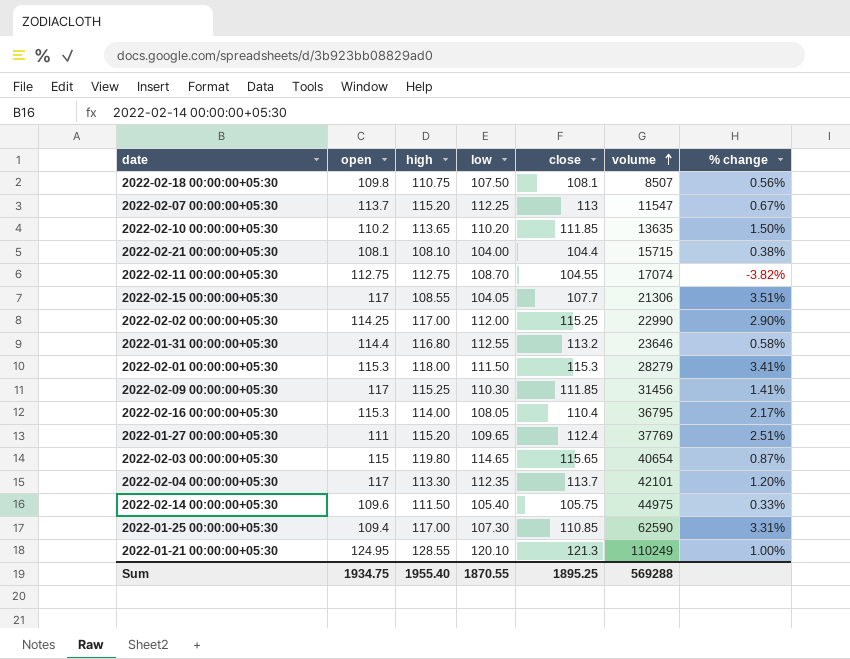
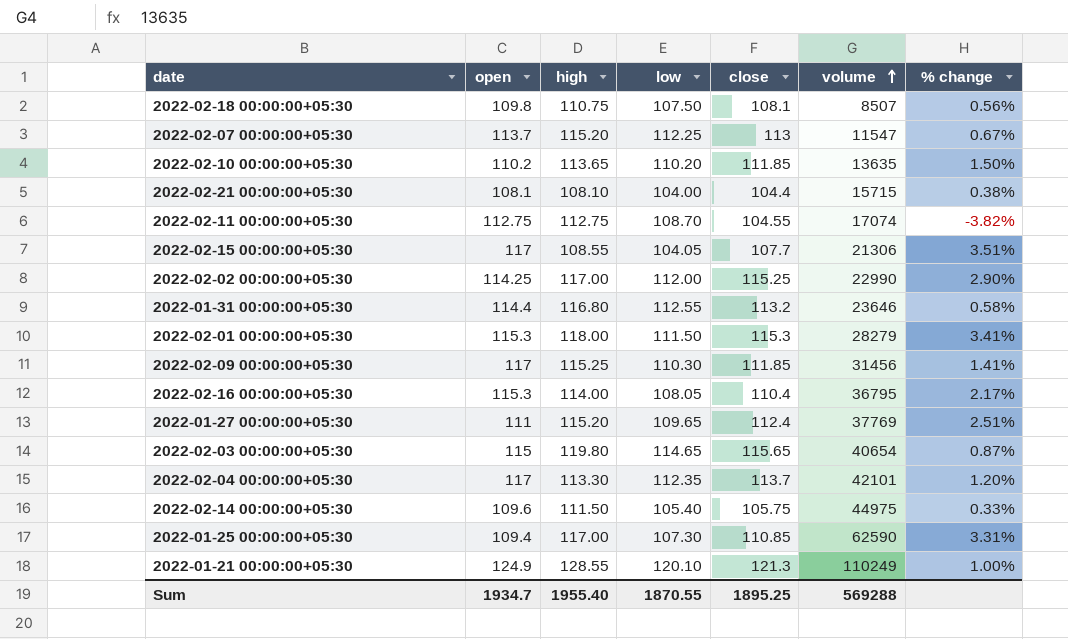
2022-01-21 00:00:00+05:30 | open: 124.95 -> 124.9
Sum | open: 1934.75 -> 1934.7

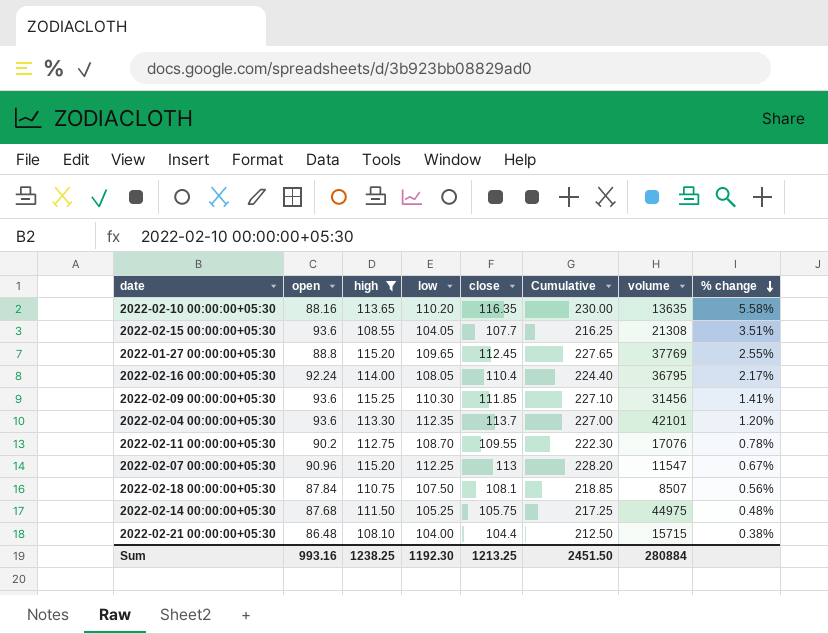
filter: none -> high <= 115.25
row order: volume ascending -> % change descending
column Cumulative | formula: none -> [high] + [close]
2022-02-10 00:00:00+05:30 | open: 110.2 -> 88.16
2022-02-10 00:00:00+05:30 | close: 111.85 -> 116.35
2022-02-10 00:00:00+05:30 | % change: 1.50% -> 5.58%
2022-02-15 00:00:00+05:30 | open: 117 -> 93.6
2022-02-15 00:00:00+05:30 | volume: 21306 -> 21308
2022-01-27 00:00:00+05:30 | open: 111 -> 88.8
2022-01-27 00:00:00+05:30 | close: 112.4 -> 112.45
2022-01-27 00:00:00+05:30 | % change: 2.51% -> 2.55%
2022-02-16 00:00:00+05:30 | open: 115.3 -> 92.24
2022-02-09 00:00:00+05:30 | open: 117 -> 93.6
2022-02-04 00:00:00+05:30 | open: 117 -> 93.6
2022-02-11 00:00:00+05:30 | open: 112.75 -> 90.2
2022-02-11 00:00:00+05:30 | close: 104.55 -> 109.55
2022-02-11 00:00:00+05:30 | volume: 17074 -> 17076
2022-02-11 00:00:00+05:30 | % change: -3.82% -> 0.78%
2022-02-07 00:00:00+05:30 | open: 113.7 -> 90.96
2022-02-18 00:00:00+05:30 | open: 109.8 -> 87.84
2022-02-14 00:00:00+05:30 | open: 109.6 -> 87.68
2022-02-14 00:00:00+05:30 | low: 105.40 -> 105.25
2022-02-14 00:00:00+05:30 | % change: 0.33% -> 0.48%
2022-02-21 00:00:00+05:30 | open: 108.1 -> 86.48
Sum | open: 1934.7 -> 993.16
Sum | high: 1955.40 -> 1238.25
Sum | low: 1870.55 -> 1192.30
Sum | close: 1895.25 -> 1213.25
Sum | volume: 569288 -> 280884

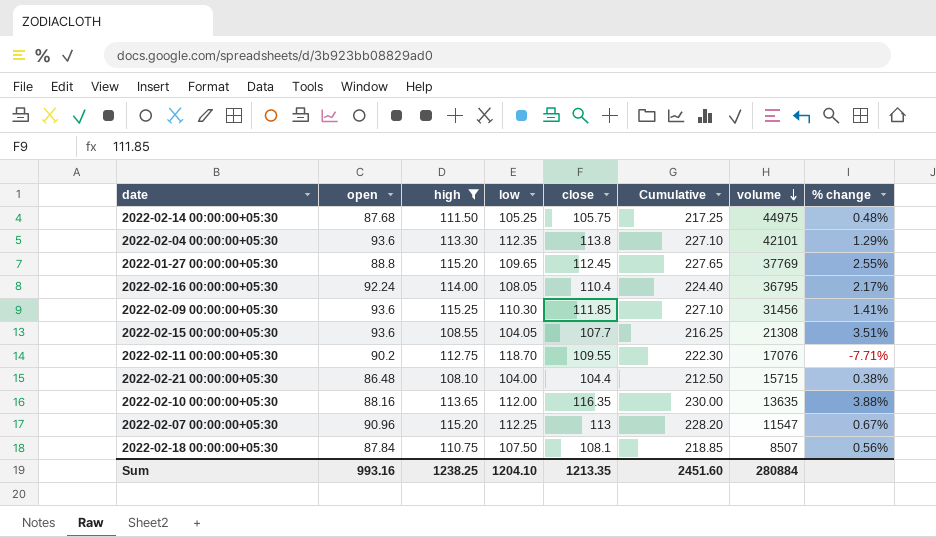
row order: % change descending -> volume descending
2022-02-04 00:00:00+05:30 | close: 113.7 -> 113.8
2022-02-04 00:00:00+05:30 | Cumulative: 227.00 -> 227.10
2022-02-04 00:00:00+05:30 | % change: 1.20% -> 1.29%
2022-02-11 00:00:00+05:30 | low: 108.70 -> 118.70
2022-02-11 00:00:00+05:30 | % change: 0.78% -> -7.71%
2022-02-10 00:00:00+05:30 | low: 110.20 -> 112.00
2022-02-10 00:00:00+05:30 | % change: 5.58% -> 3.88%
Sum | low: 1192.30 -> 1204.10
Sum | close: 1213.25 -> 1213.35
Sum | Cumulative: 2451.50 -> 2451.60

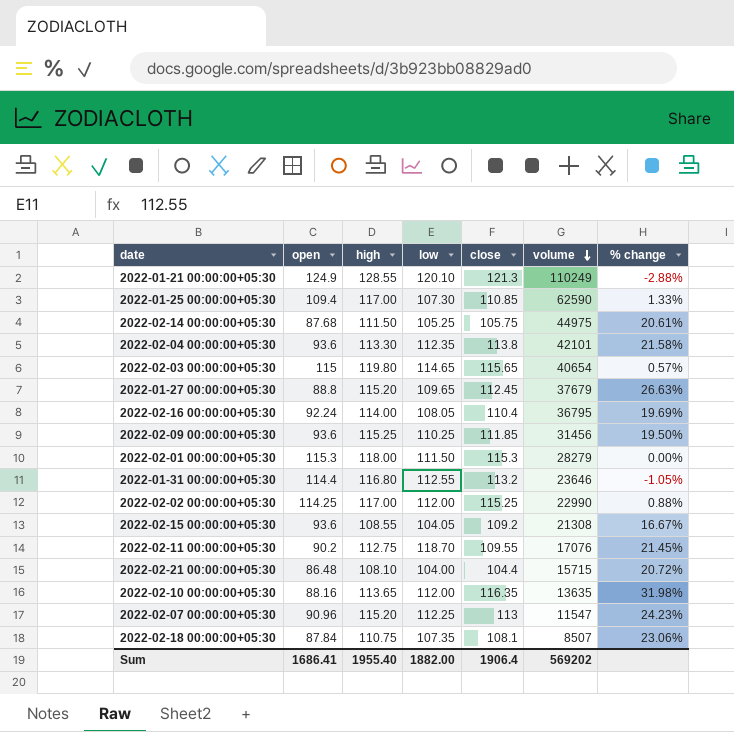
filter: high <= 115.25 -> none
column Cumulative | formula: [high] + [close] -> none
column % change | formula: ([close] - [low]) / [low] -> ([close] - [open]) / [open]
2022-01-27 00:00:00+05:30 | volume: 37769 -> 37679
2022-02-09 00:00:00+05:30 | low: 110.30 -> 110.25
2022-02-15 00:00:00+05:30 | close: 107.7 -> 109.2
2022-02-18 00:00:00+05:30 | low: 107.50 -> 107.35
Sum | open: 993.16 -> 1686.41
Sum | high: 1238.25 -> 1955.40
Sum | low: 1204.10 -> 1882.00
Sum | close: 1213.35 -> 1906.4
Sum | volume: 280884 -> 569202

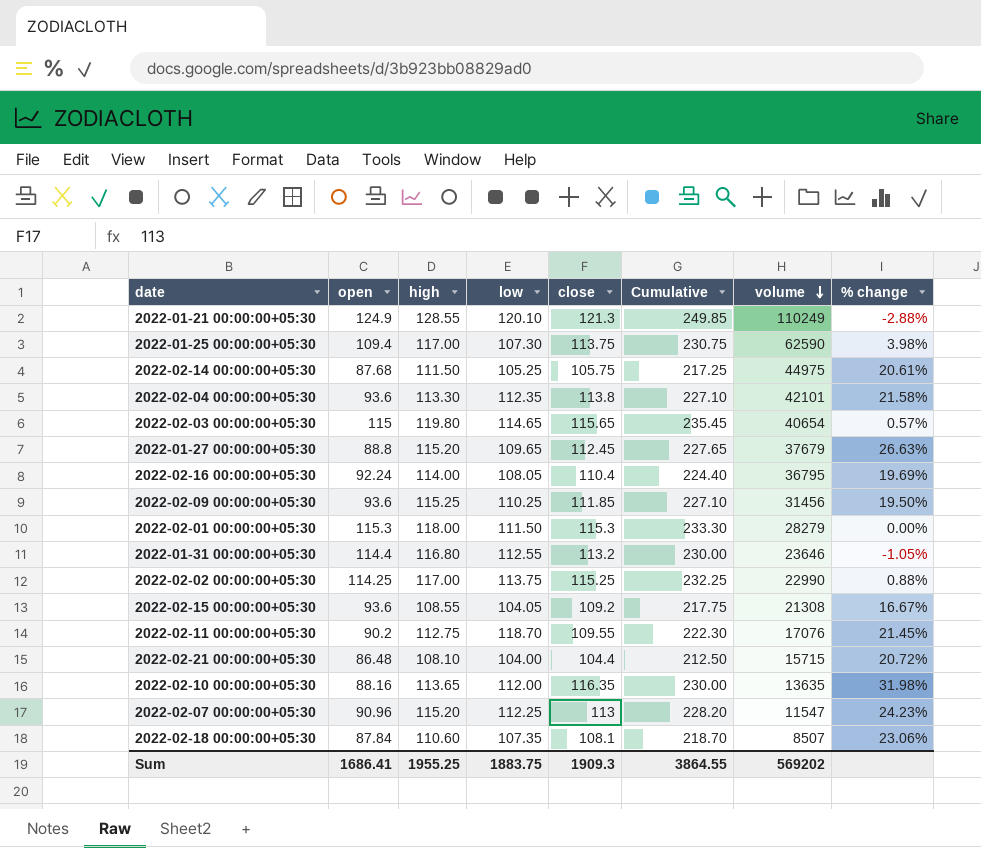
column Cumulative | formula: none -> [high] + [close]
2022-01-25 00:00:00+05:30 | close: 110.85 -> 113.75
2022-01-25 00:00:00+05:30 | % change: 1.33% -> 3.98%
2022-02-02 00:00:00+05:30 | low: 112.00 -> 113.75
2022-02-18 00:00:00+05:30 | high: 110.75 -> 110.60
Sum | high: 1955.40 -> 1955.25
Sum | low: 1882.00 -> 1883.75
Sum | close: 1906.4 -> 1909.3

